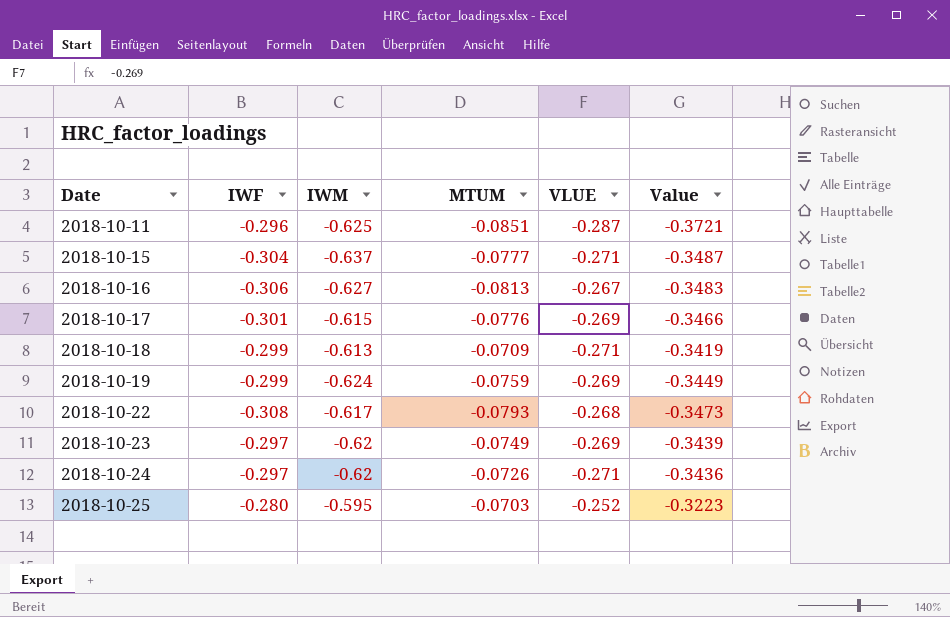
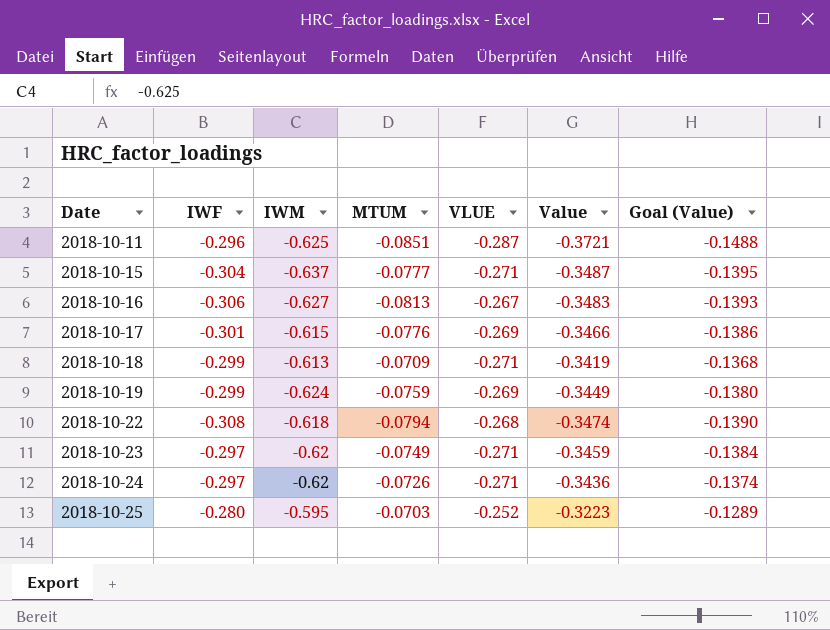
column Goal (Value) | formula: none -> [Value] * 0.4
2018-10-22 | IWM: -0.617 -> -0.618
2018-10-22 | MTUM: -0.0793 -> -0.0794
2018-10-22 | Value: -0.3473 -> -0.3474
2018-10-23 | VLUE: -0.269 -> -0.271
2018-10-23 | Value: -0.3439 -> -0.3459

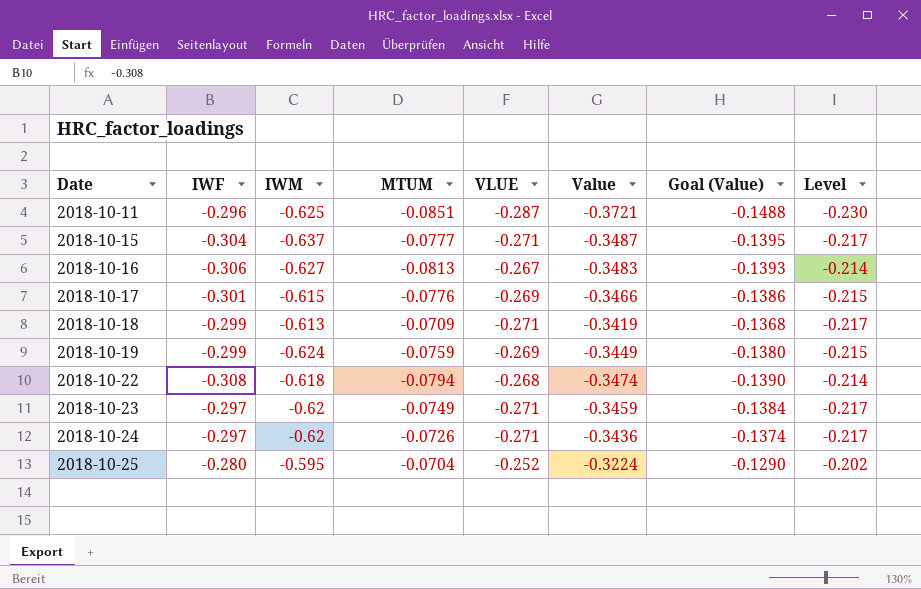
column Level | formula: none -> [VLUE] * 0.8
2018-10-25 | MTUM: -0.0703 -> -0.0704
2018-10-25 | Value: -0.3223 -> -0.3224
2018-10-25 | Goal (Value): -0.1289 -> -0.1290

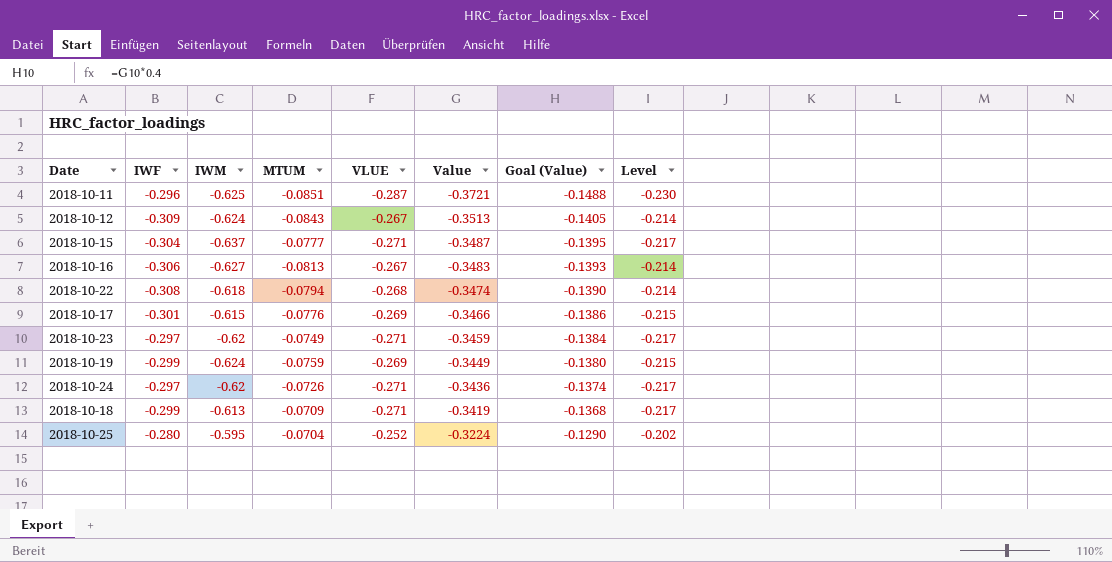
row order: Date ascending -> Value ascending
row 2018-10-12: none -> -0.309 | -0.624 | -0.0843 | -0.267 | -0.3513 | -0.1405 | -0.214

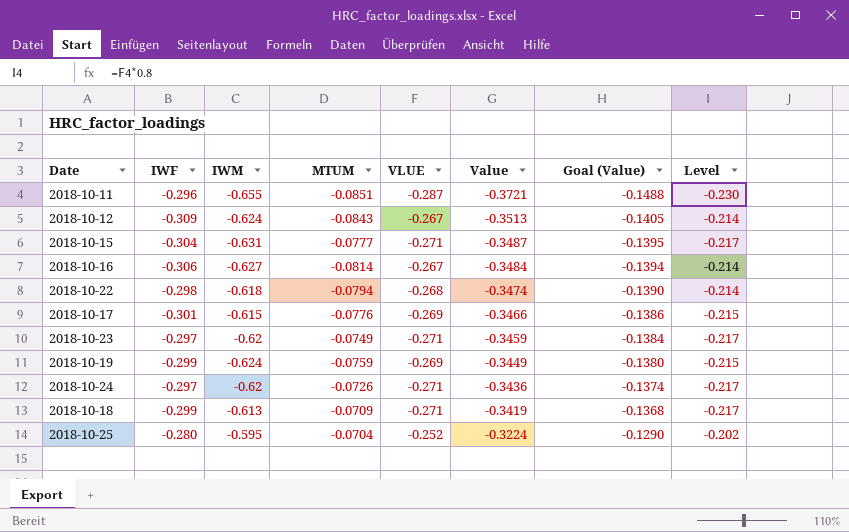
2018-10-11 | IWM: -0.625 -> -0.655
2018-10-15 | IWM: -0.637 -> -0.631
2018-10-16 | MTUM: -0.0813 -> -0.0814
2018-10-16 | Value: -0.3483 -> -0.3484
2018-10-16 | Goal (Value): -0.1393 -> -0.1394
2018-10-22 | IWF: -0.308 -> -0.298

